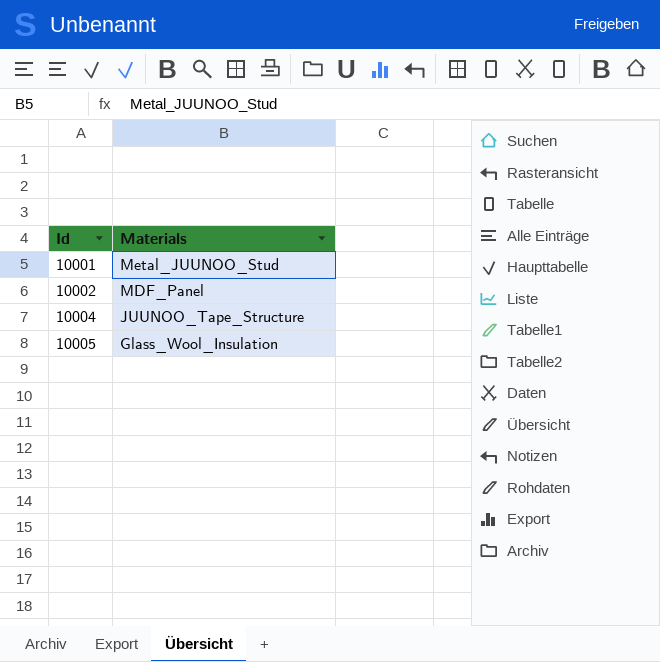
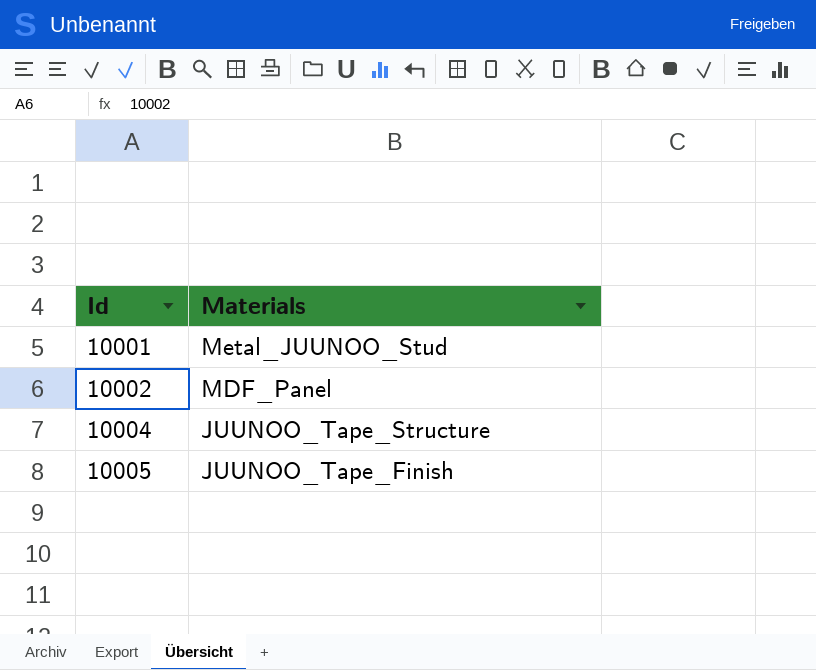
10005 | Materials: Glass_Wool_Insulation -> JUUNOO_Tape_Finish

